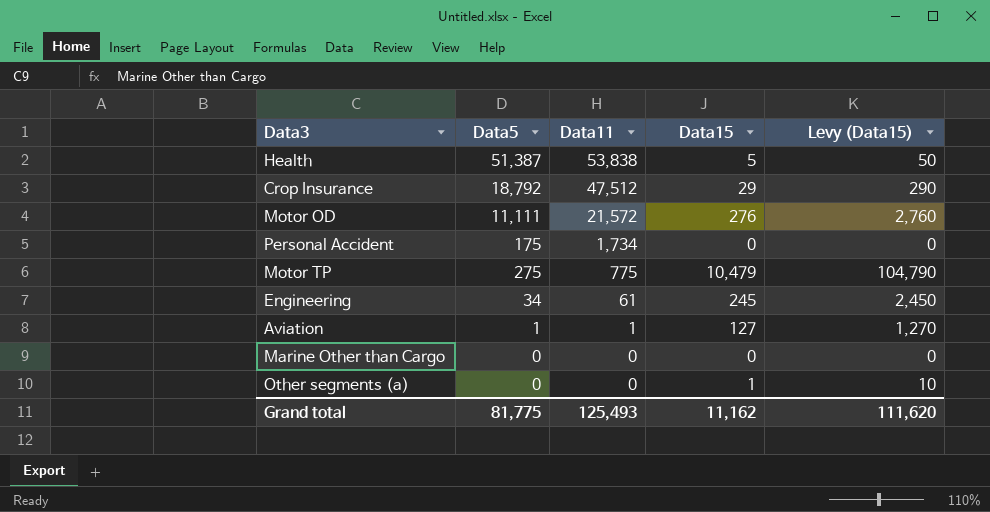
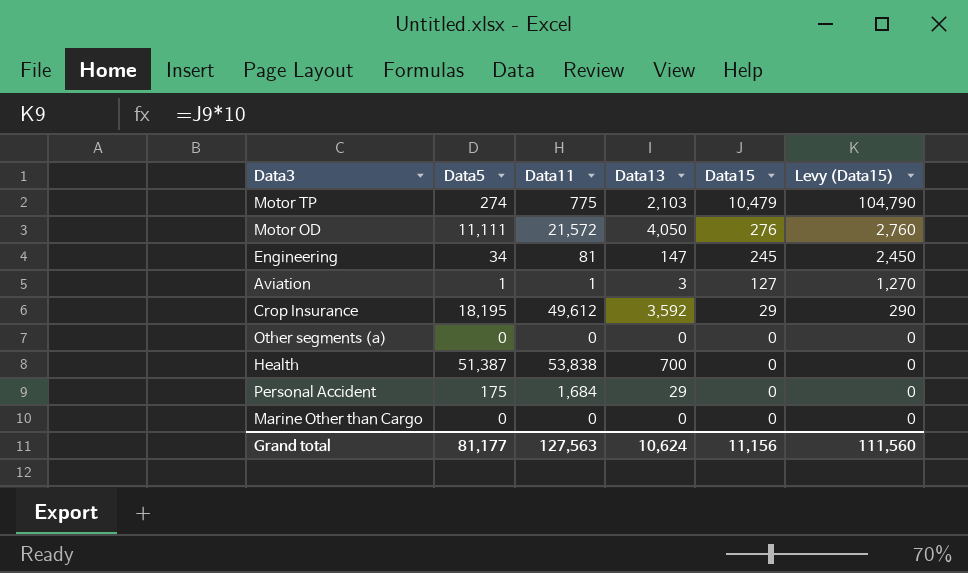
row order: Data11 descending -> Data15 descending
column Data13 | position: none -> 4
Motor TP | Data5: 275 -> 274
Engineering | Data11: 61 -> 81
Crop Insurance | Data5: 18,792 -> 18,195
Crop Insurance | Data11: 47,512 -> 49,612
Other segments (a) | Data15: 1 -> 0
Other segments (a) | Levy (Data15): 10 -> 0
Health | Data15: 5 -> 0
Health | Levy (Data15): 50 -> 0
Personal Accident | Data11: 1,734 -> 1,684
Grand total | Data5: 81,775 -> 81,177
Grand total | Data11: 125,493 -> 127,563
Grand total | Data15: 11,162 -> 11,156
Grand total | Levy (Data15): 111,620 -> 111,560

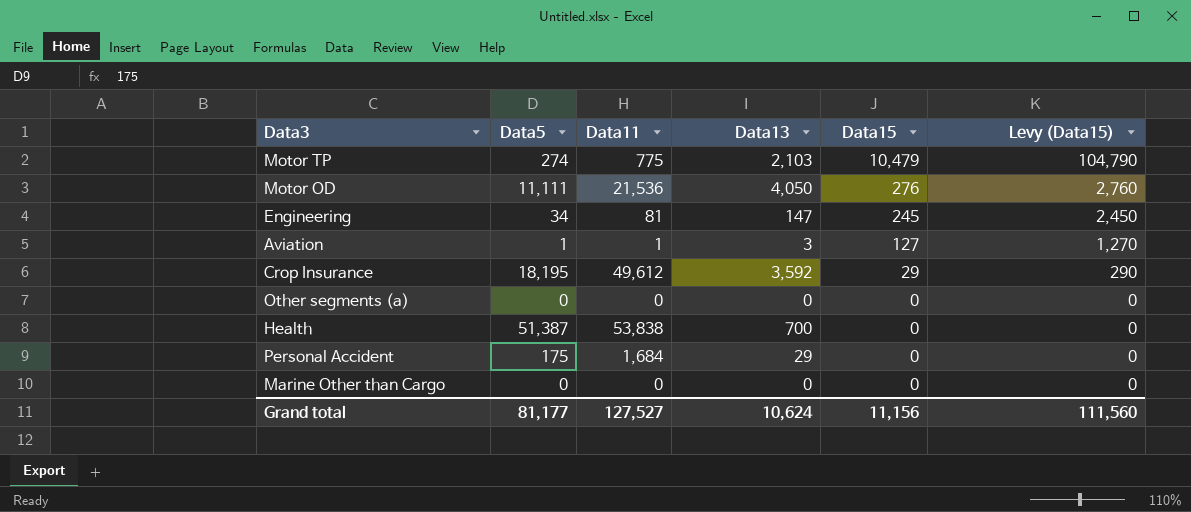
Motor OD | Data11: 21,572 -> 21,536
Grand total | Data11: 127,563 -> 127,527

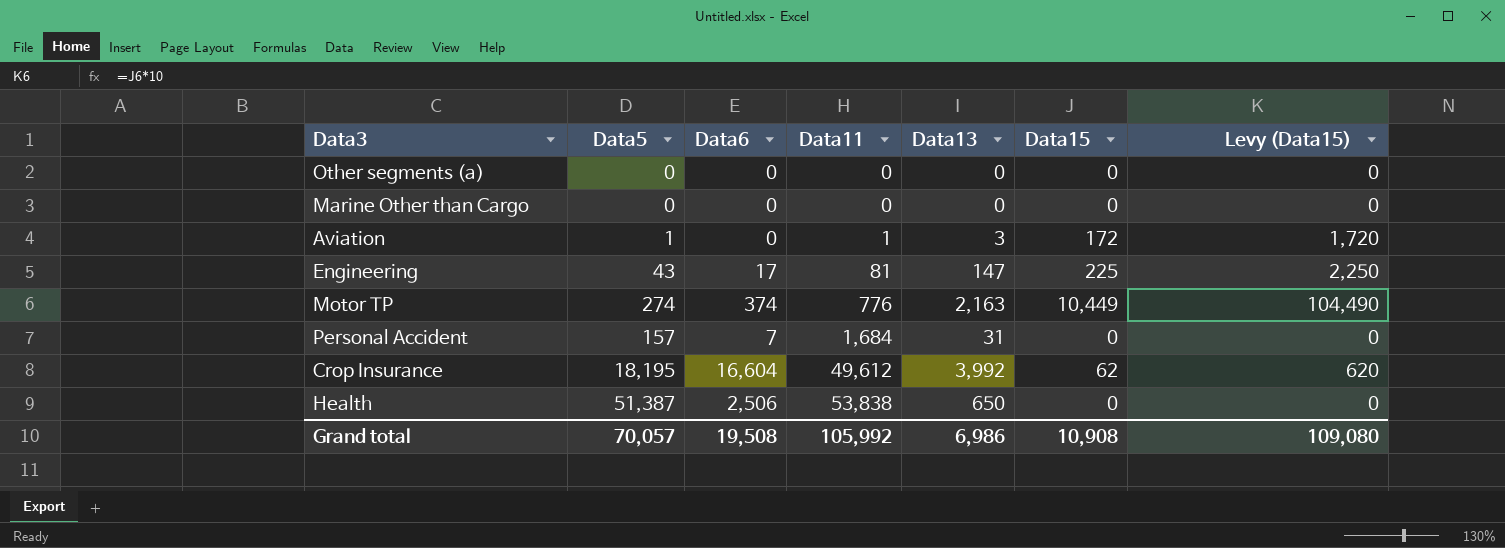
row order: Data15 descending -> Data11 ascending
column Data6 | position: none -> 3
row Motor OD: 11,111 | 21,536 | 4,050 | 276 | 2,760 -> none
Aviation | Data15: 127 -> 172
Aviation | Levy (Data15): 1,270 -> 1,720
Engineering | Data5: 34 -> 43
Engineering | Data15: 245 -> 225
Engineering | Levy (Data15): 2,450 -> 2,250
Motor TP | Data11: 775 -> 776
Motor TP | Data13: 2,103 -> 2,163
Motor TP | Data15: 10,479 -> 10,449
Motor TP | Levy (Data15): 104,790 -> 104,490
Personal Accident | Data5: 175 -> 157
Personal Accident | Data13: 29 -> 31
Crop Insurance | Data13: 3,592 -> 3,992
Crop Insurance | Data15: 29 -> 62
Crop Insurance | Levy (Data15): 290 -> 620
Health | Data13: 700 -> 650
Grand total | Data5: 81,177 -> 70,057
Grand total | Data11: 127,527 -> 105,992
Grand total | Data13: 10,624 -> 6,986
Grand total | Data15: 11,156 -> 10,908
Grand total | Levy (Data15): 111,560 -> 109,080

